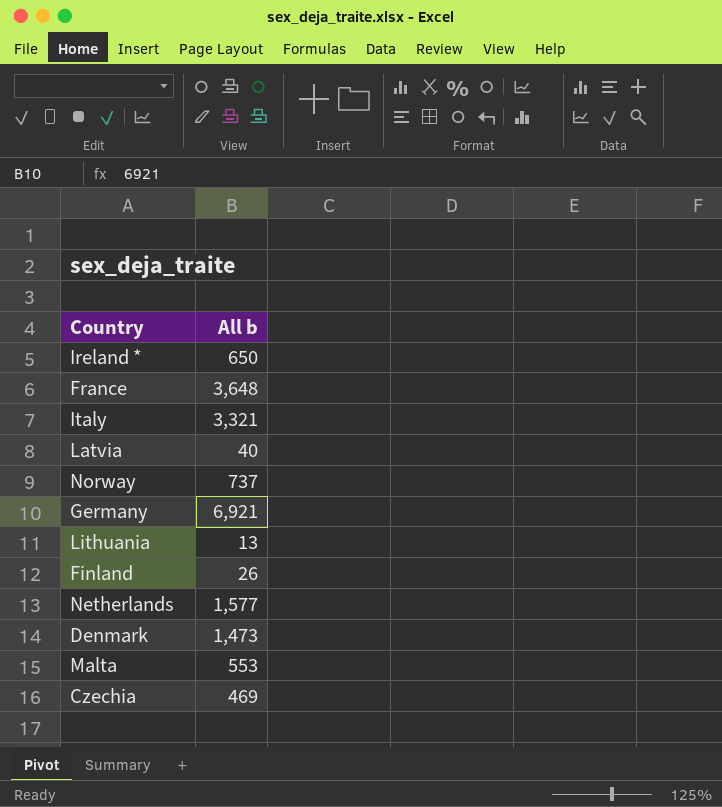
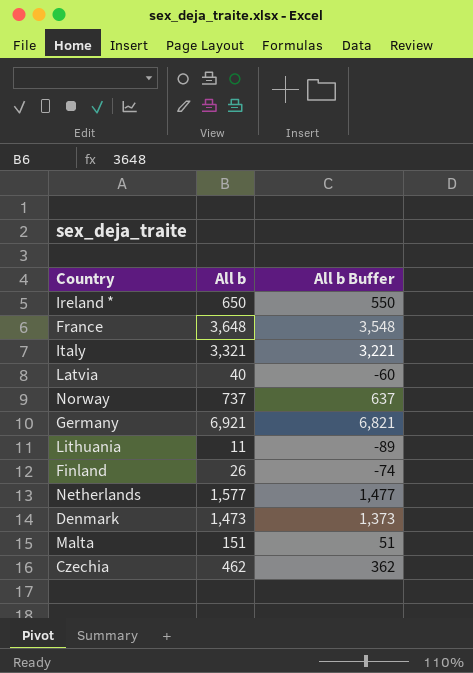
column All b Buffer | formula: none -> [All b] - 100
Lithuania | All b: 13 -> 11
Malta | All b: 553 -> 151
Czechia | All b: 469 -> 462

